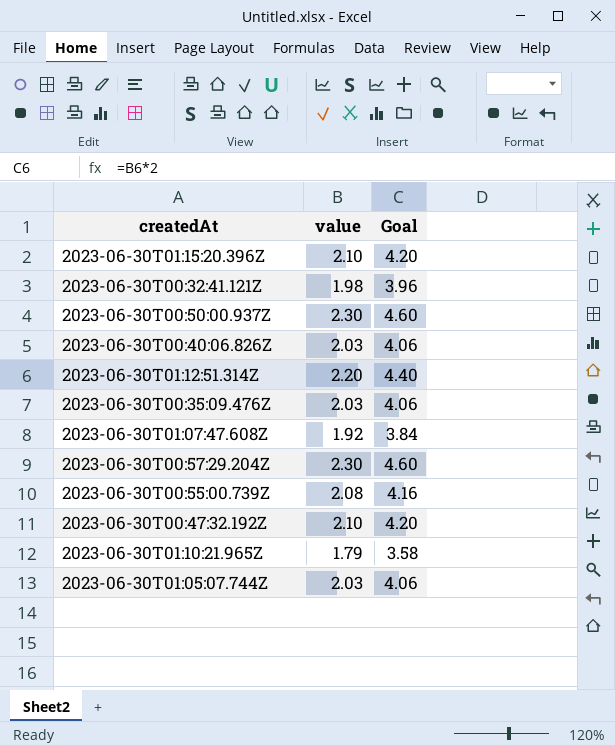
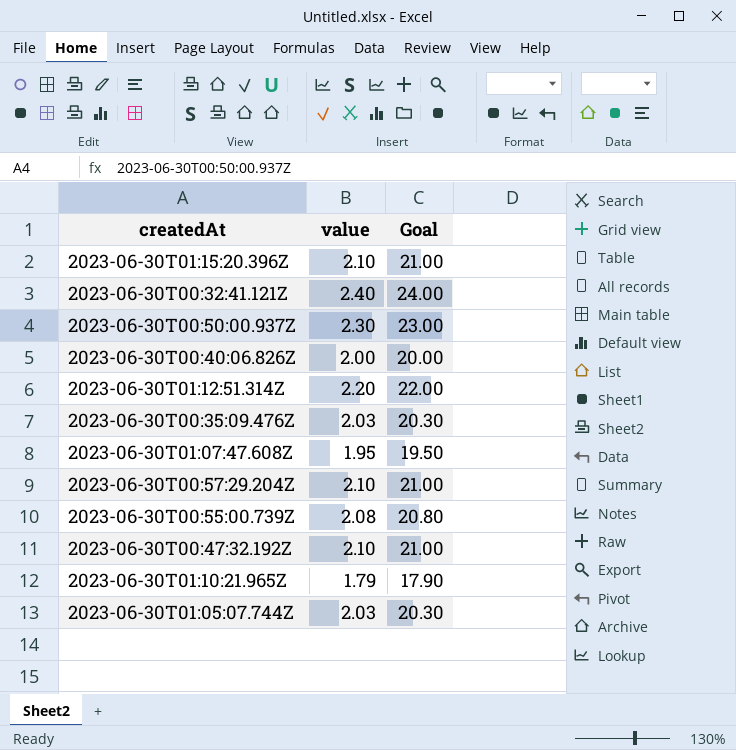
column Goal | formula: [value] * 2 -> [value] * 10
2023-06-30T00:32:41.121Z | value: 1.98 -> 2.40
2023-06-30T00:40:06.826Z | value: 2.03 -> 2.00
2023-06-30T01:07:47.608Z | value: 1.92 -> 1.95
2023-06-30T00:57:29.204Z | value: 2.30 -> 2.10

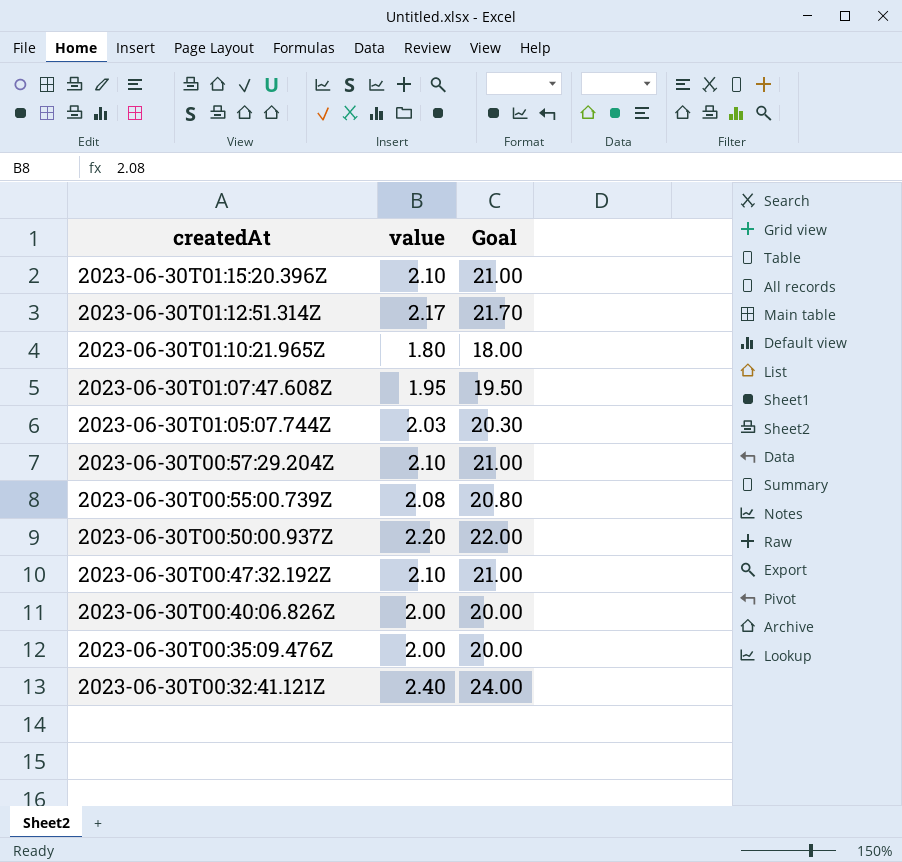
row order: none -> createdAt descending
2023-06-30T01:12:51.314Z | value: 2.20 -> 2.17
2023-06-30T01:12:51.314Z | Goal: 22.00 -> 21.70
2023-06-30T01:10:21.965Z | value: 1.79 -> 1.80
2023-06-30T01:10:21.965Z | Goal: 17.90 -> 18.00
2023-06-30T00:50:00.937Z | value: 2.30 -> 2.20
2023-06-30T00:50:00.937Z | Goal: 23.00 -> 22.00
2023-06-30T00:35:09.476Z | value: 2.03 -> 2.00
2023-06-30T00:35:09.476Z | Goal: 20.30 -> 20.00

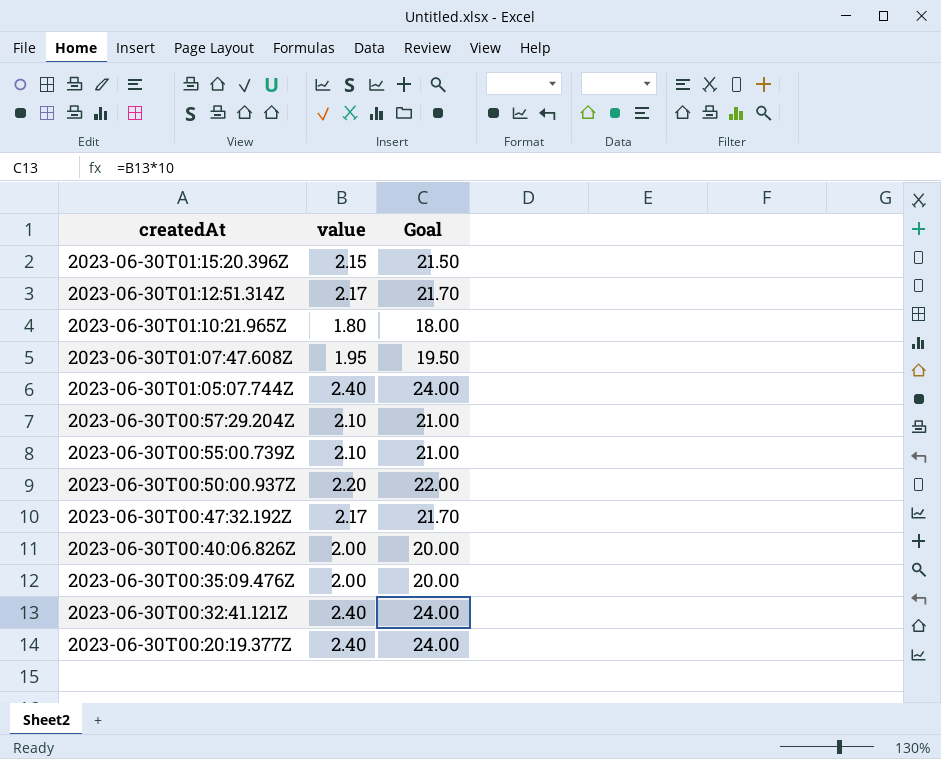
2023-06-30T01:15:20.396Z | value: 2.10 -> 2.15
2023-06-30T01:15:20.396Z | Goal: 21.00 -> 21.50
2023-06-30T01:05:07.744Z | value: 2.03 -> 2.40
2023-06-30T01:05:07.744Z | Goal: 20.30 -> 24.00
2023-06-30T00:55:00.739Z | value: 2.08 -> 2.10
2023-06-30T00:55:00.739Z | Goal: 20.80 -> 21.00
2023-06-30T00:47:32.192Z | value: 2.10 -> 2.17
2023-06-30T00:47:32.192Z | Goal: 21.00 -> 21.70
row 2023-06-30T00:20:19.377Z: none -> 2.40 | 24.00

